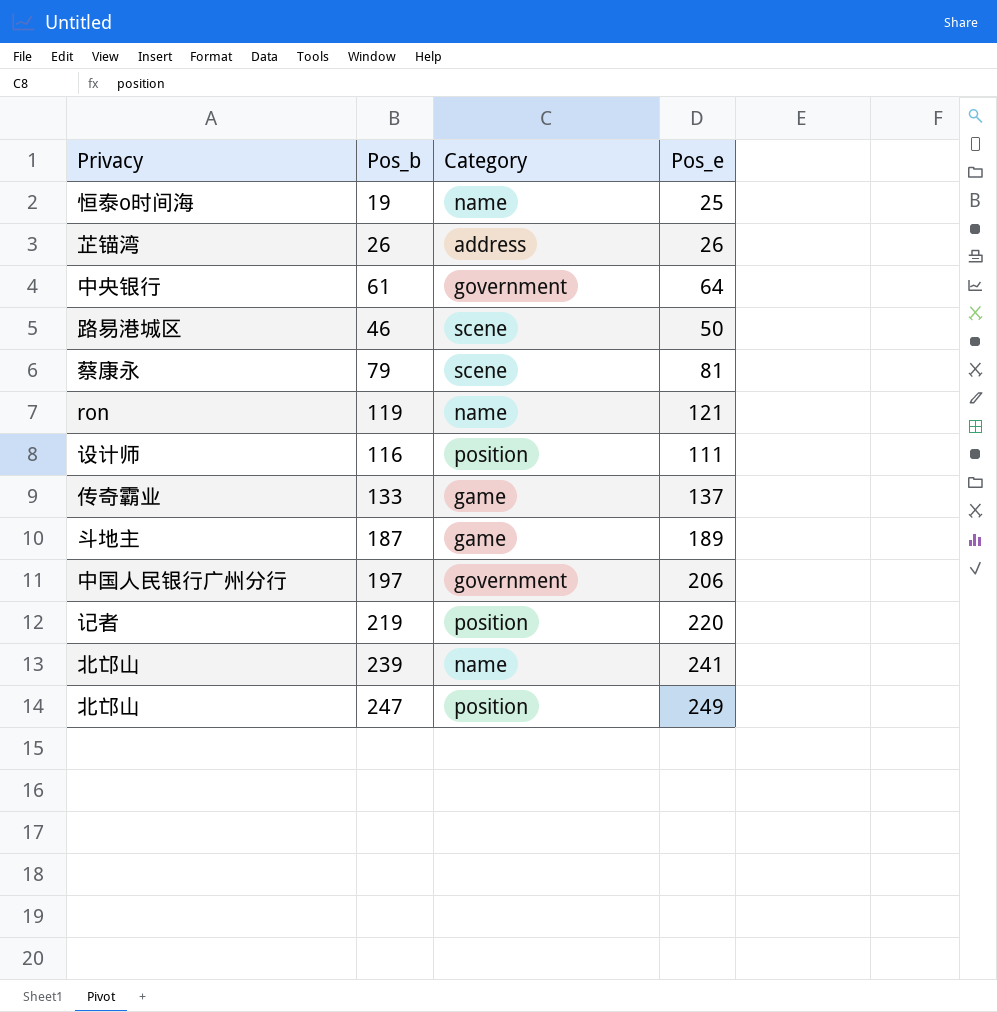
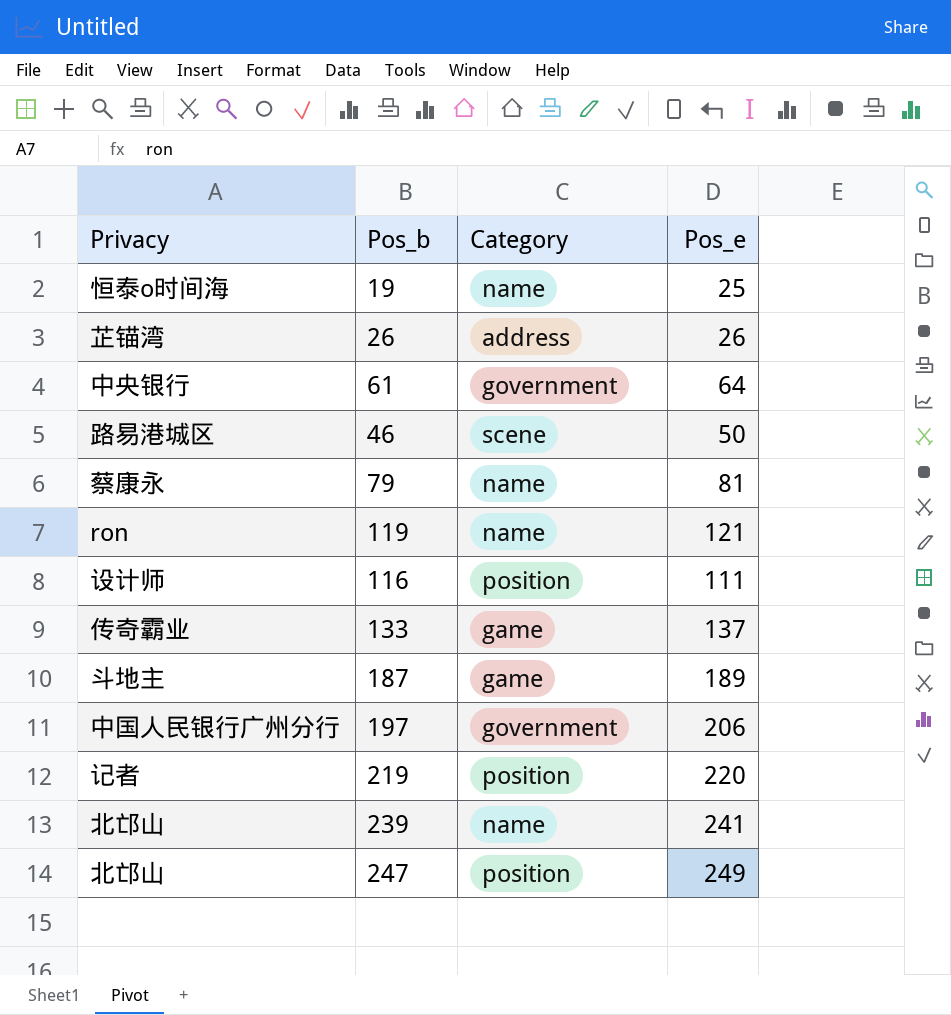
79 | Category: scene -> name

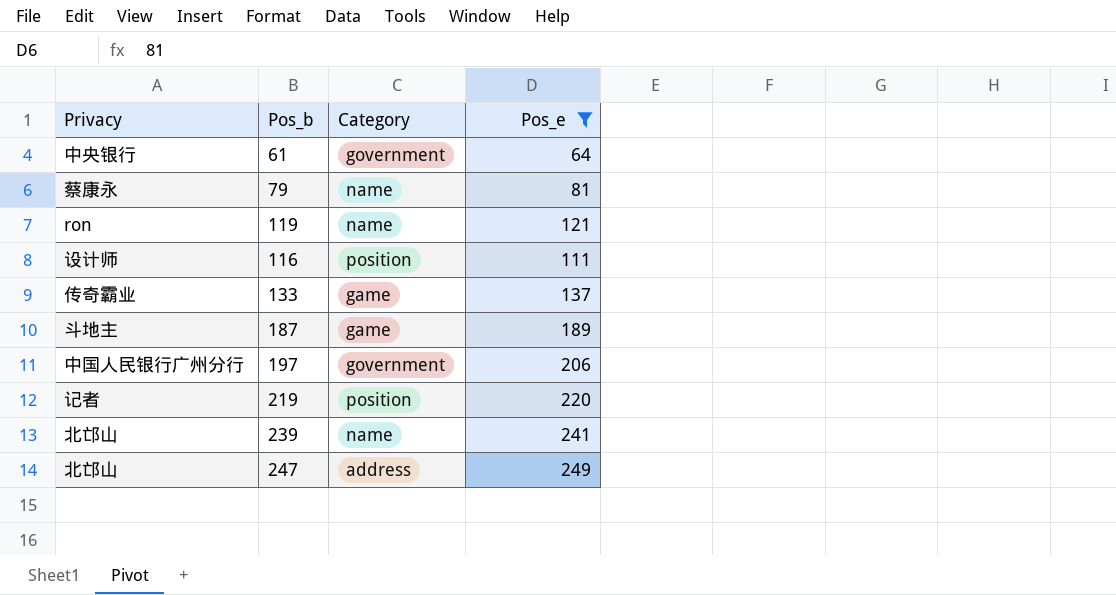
filter: none -> Pos_e >= 64
247 | Category: position -> address

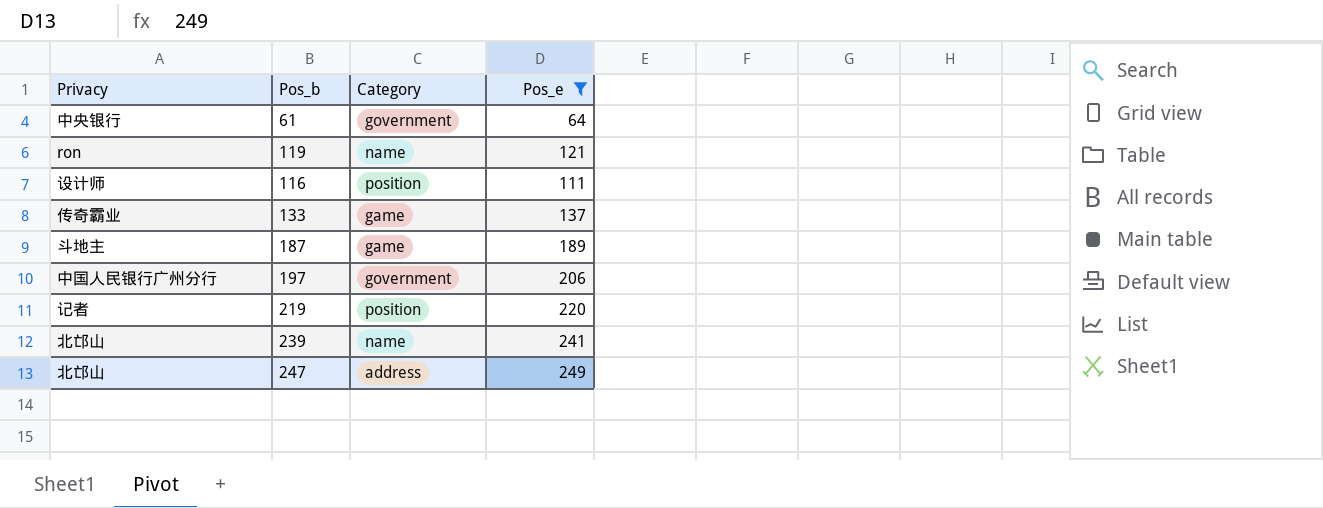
row 79: 蔡康永 | name | 81 -> none

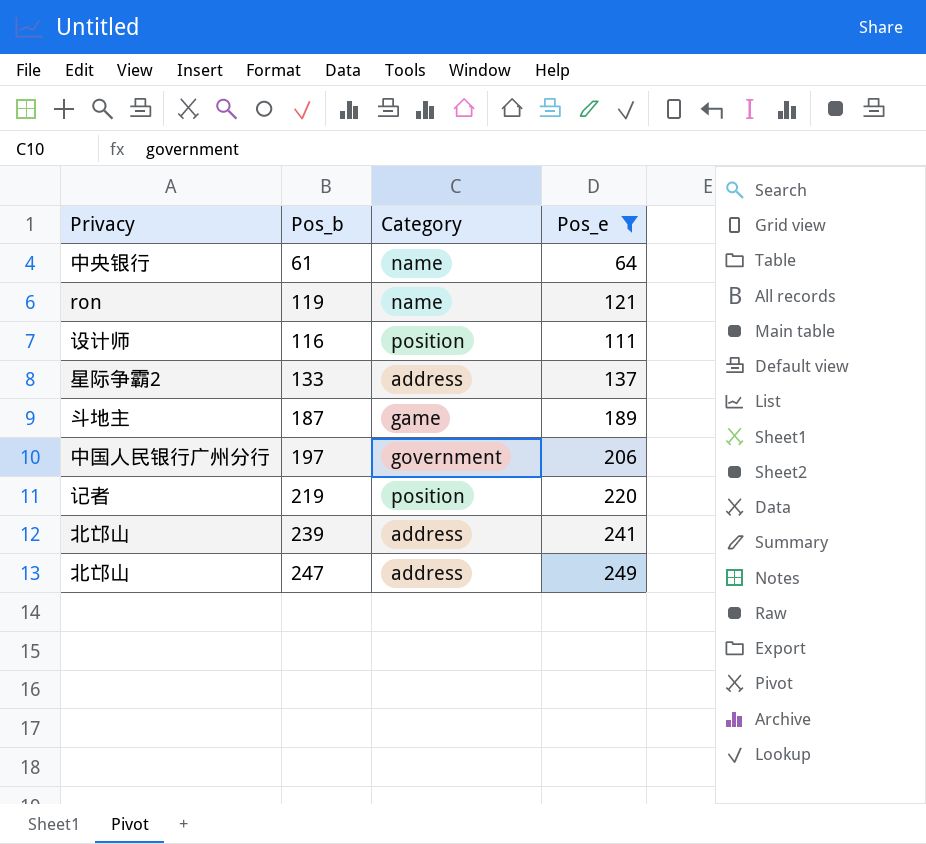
61 | Category: government -> name
133 | Privacy: 传奇霸业 -> 星际争霸2
133 | Category: game -> address
239 | Category: name -> address

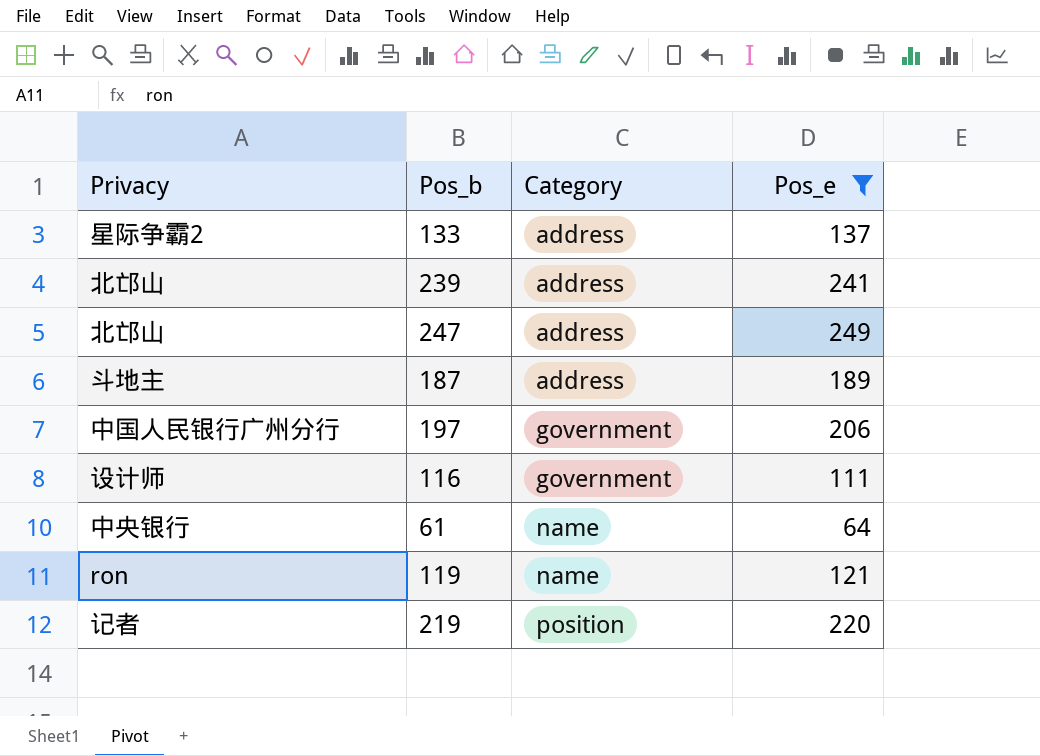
row order: none -> Category ascending
187 | Category: game -> address
116 | Category: position -> government

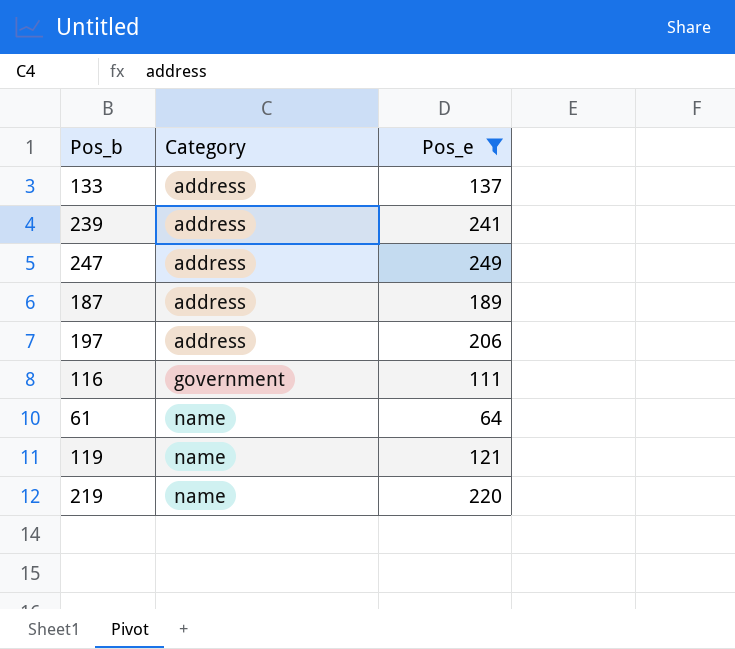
column Privacy | position: 1 -> none
197 | Category: government -> address
219 | Category: position -> name

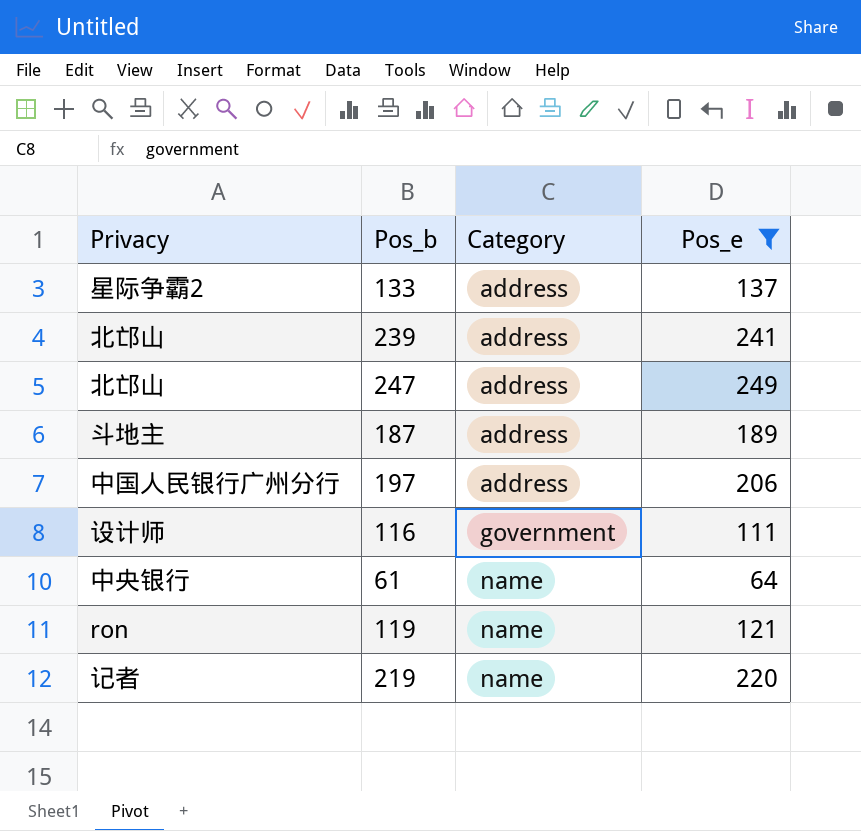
column Privacy | position: none -> 1

